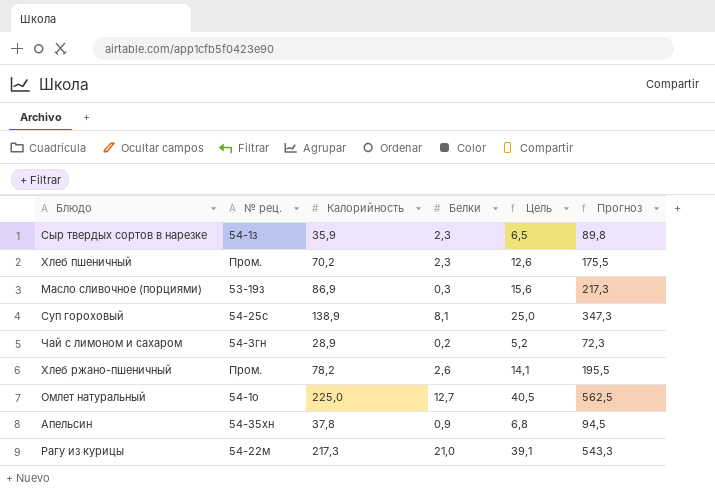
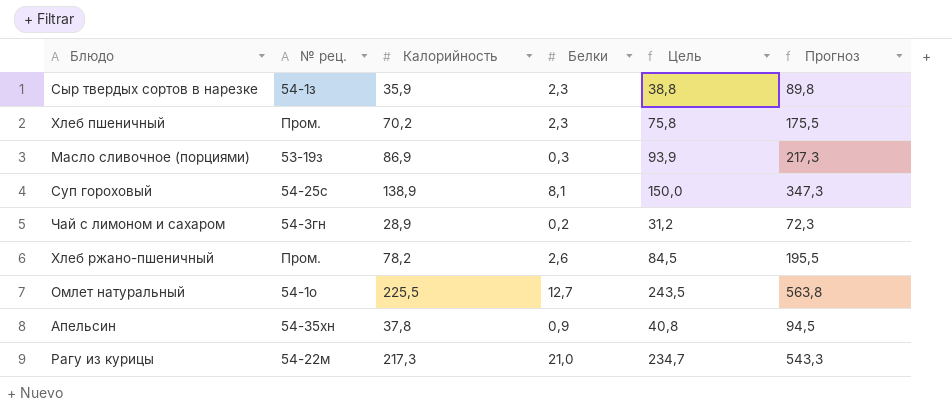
column Цель | formula: [Калорийность] * 0,18 -> [Калорийность] * 1,08
Омлет натуральный | Калорийность: 225,0 -> 225,5
Омлет натуральный | Прогноз: 562,5 -> 563,8

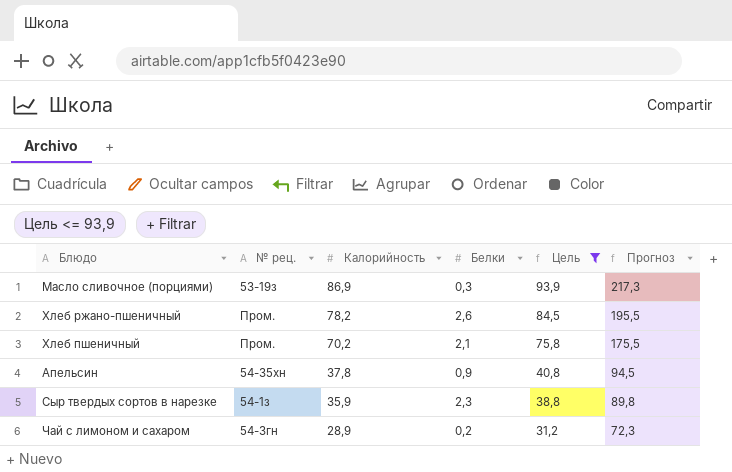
filter: none -> Цель <= 93,9
row order: none -> Калорийность descending
Хлеб пшеничный | Белки: 2,3 -> 2,1

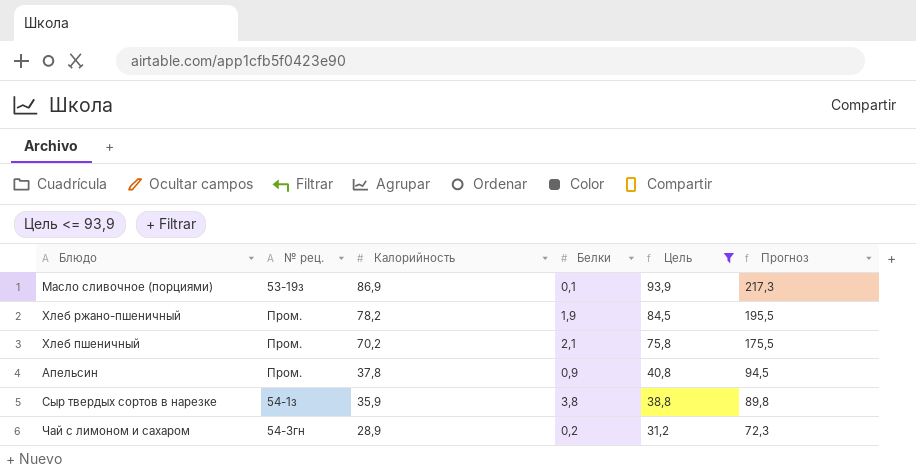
Масло сливочное (порциями) | Белки: 0,3 -> 0,1
Хлеб ржано-пшеничный | Белки: 2,6 -> 1,9
Апельсин | № рец.: 54-35хн -> Пром.
Сыр твердых сортов в нарезке | Белки: 2,3 -> 3,8

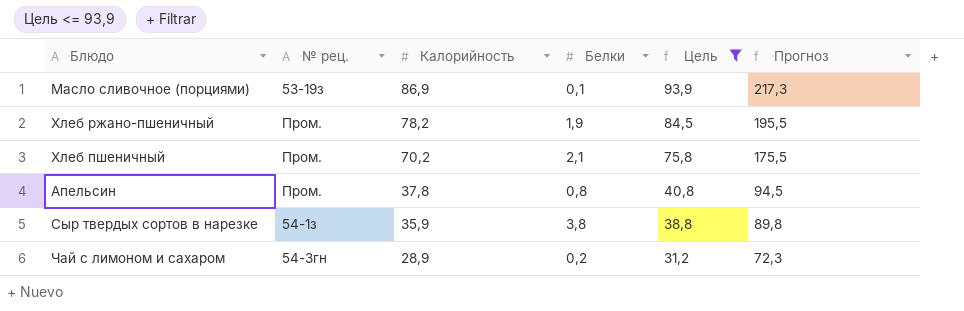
Апельсин | Белки: 0,9 -> 0,8

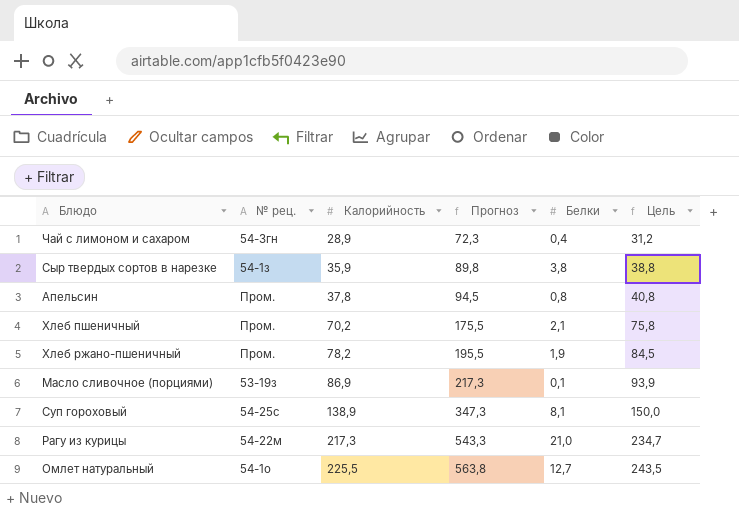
filter: Цель <= 93,9 -> none
row order: Калорийность descending -> Калорийность ascending
column Прогноз | position: 6 -> 4
Чай с лимоном и сахаром | Белки: 0,2 -> 0,4

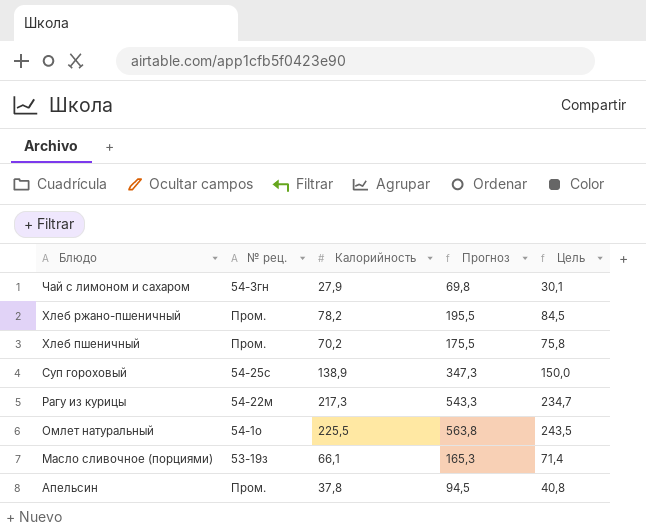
row order: Калорийность ascending -> Блюдо descending
column Белки | position: 5 -> none
row Сыр твердых сортов в нарезке: 54-1з | 35,9 | 89,8 | 3,8 | 38,8 -> none
Чай с лимоном и сахаром | Калорийность: 28,9 -> 27,9
Чай с лимоном и сахаром | Прогноз: 72,3 -> 69,8
Чай с лимоном и сахаром | Цель: 31,2 -> 30,1
Масло сливочное (порциями) | Калорийность: 86,9 -> 66,1
Масло сливочное (порциями) | Прогноз: 217,3 -> 165,3
Масло сливочное (порциями) | Цель: 93,9 -> 71,4

